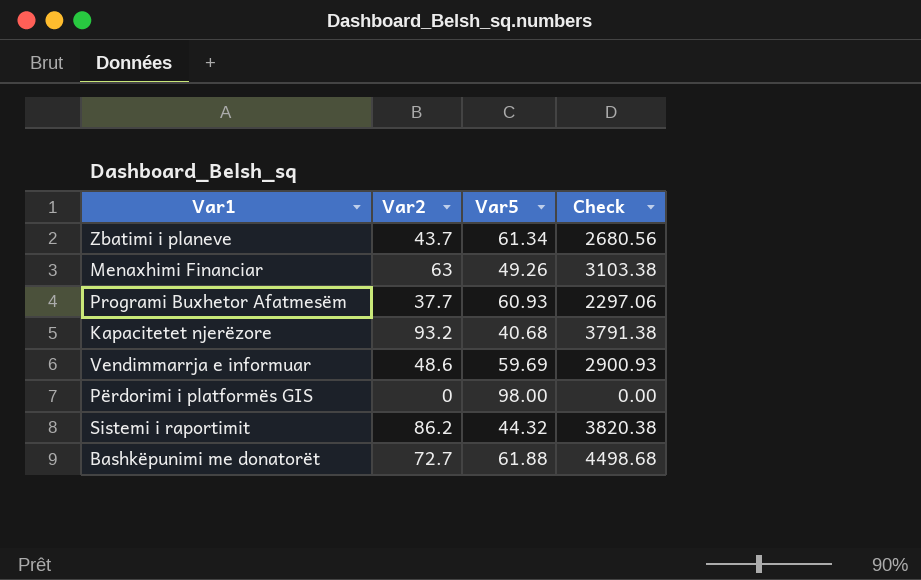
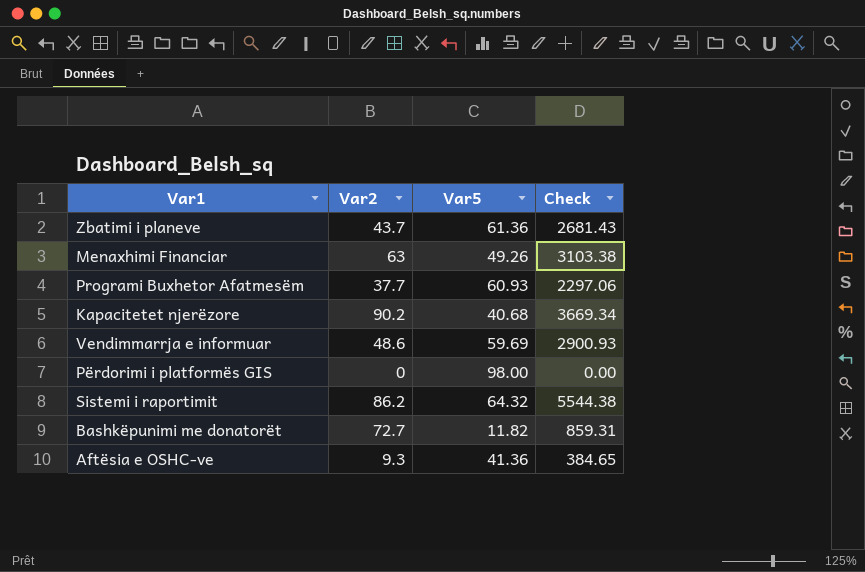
Zbatimi i planeve | Var5: 61.34 -> 61.36
Zbatimi i planeve | Check: 2680.56 -> 2681.43
Kapacitetet njerëzore | Var2: 93.2 -> 90.2
Kapacitetet njerëzore | Check: 3791.38 -> 3669.34
Sistemi i raportimit | Var5: 44.32 -> 64.32
Sistemi i raportimit | Check: 3820.38 -> 5544.38
Bashkëpunimi me donatorët | Var5: 61.88 -> 11.82
Bashkëpunimi me donatorët | Check: 4498.68 -> 859.31
row Aftësia e OSHC-ve: none -> 9.3 | 41.36 | 384.65

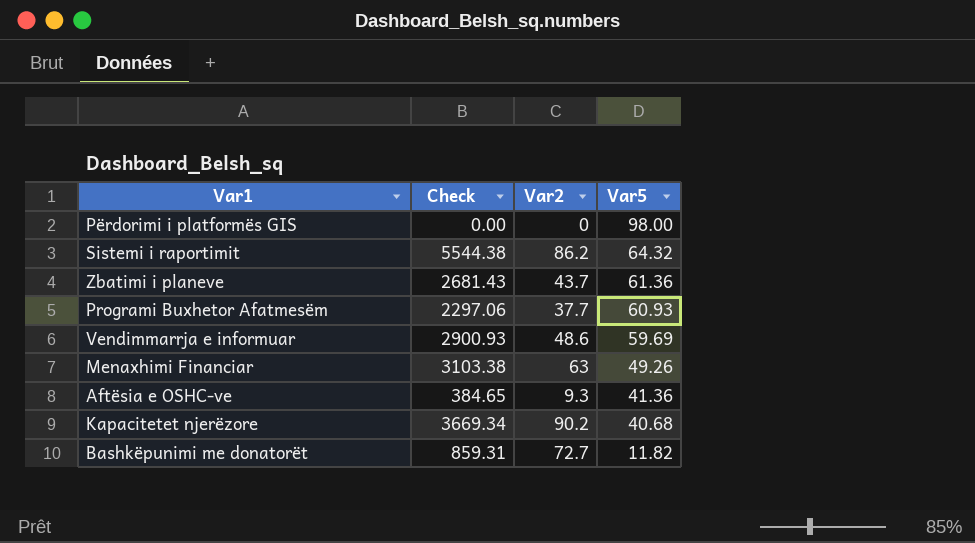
row order: none -> Var5 descending
column Check | position: 4 -> 2

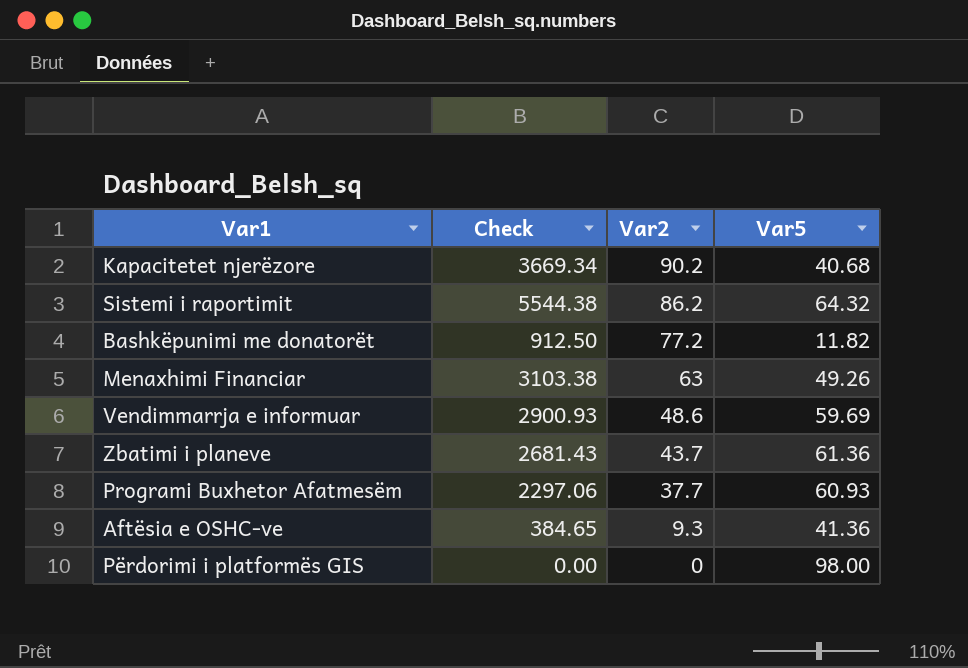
row order: Var5 descending -> Var2 descending
Bashkëpunimi me donatorët | Check: 859.31 -> 912.50
Bashkëpunimi me donatorët | Var2: 72.7 -> 77.2

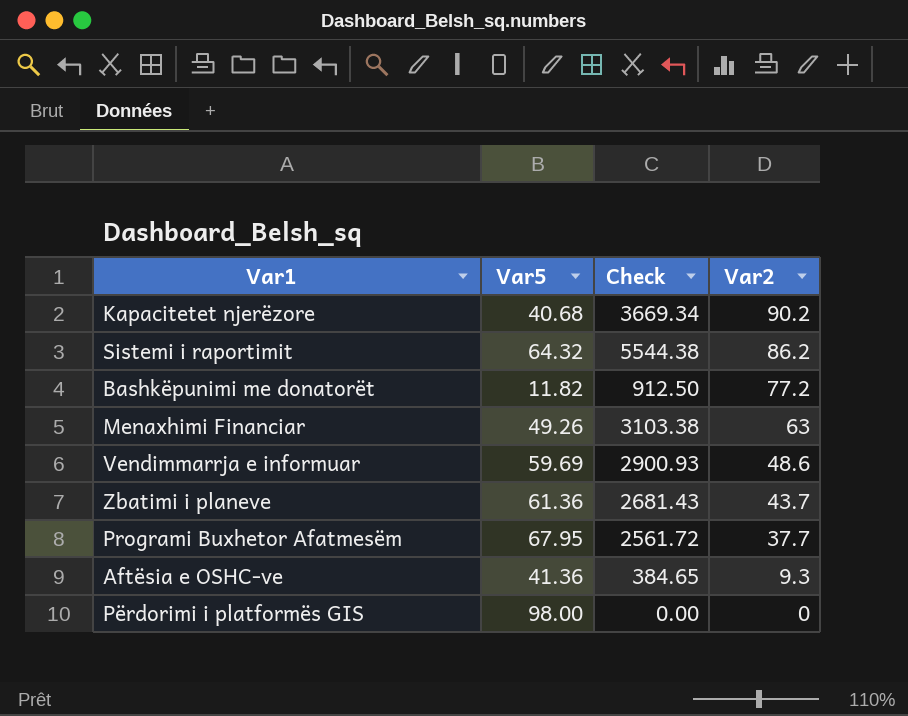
column Var5 | position: 4 -> 2
Programi Buxhetor Afatmesëm | Var5: 60.93 -> 67.95
Programi Buxhetor Afatmesëm | Check: 2297.06 -> 2561.72

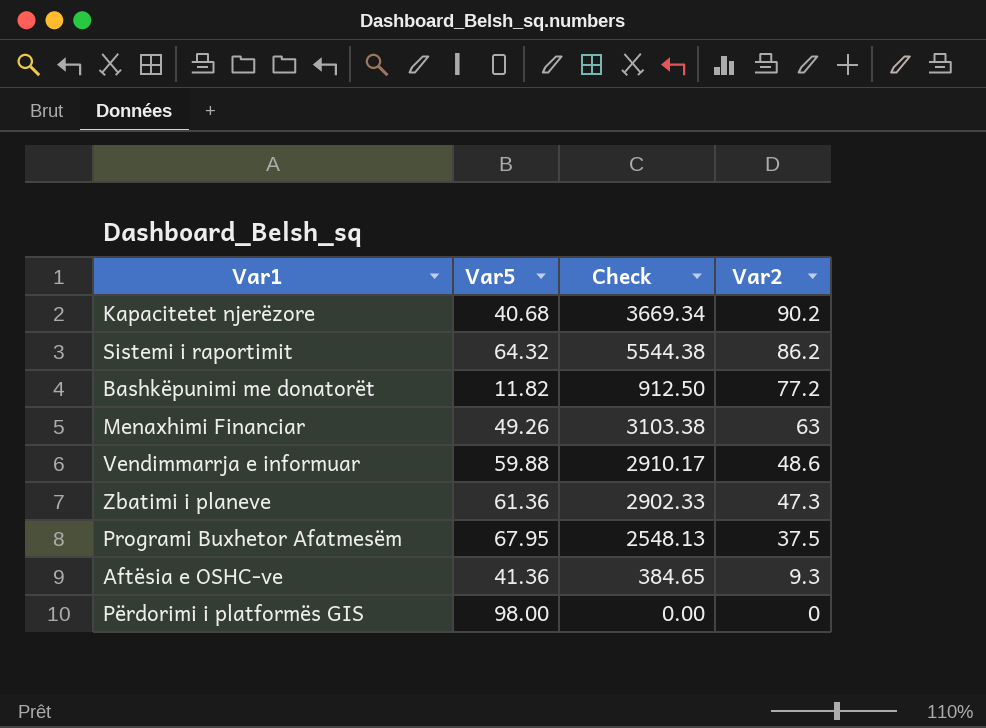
Vendimmarrja e informuar | Var5: 59.69 -> 59.88
Vendimmarrja e informuar | Check: 2900.93 -> 2910.17
Zbatimi i planeve | Check: 2681.43 -> 2902.33
Zbatimi i planeve | Var2: 43.7 -> 47.3
Programi Buxhetor Afatmesëm | Check: 2561.72 -> 2548.13
Programi Buxhetor Afatmesëm | Var2: 37.7 -> 37.5

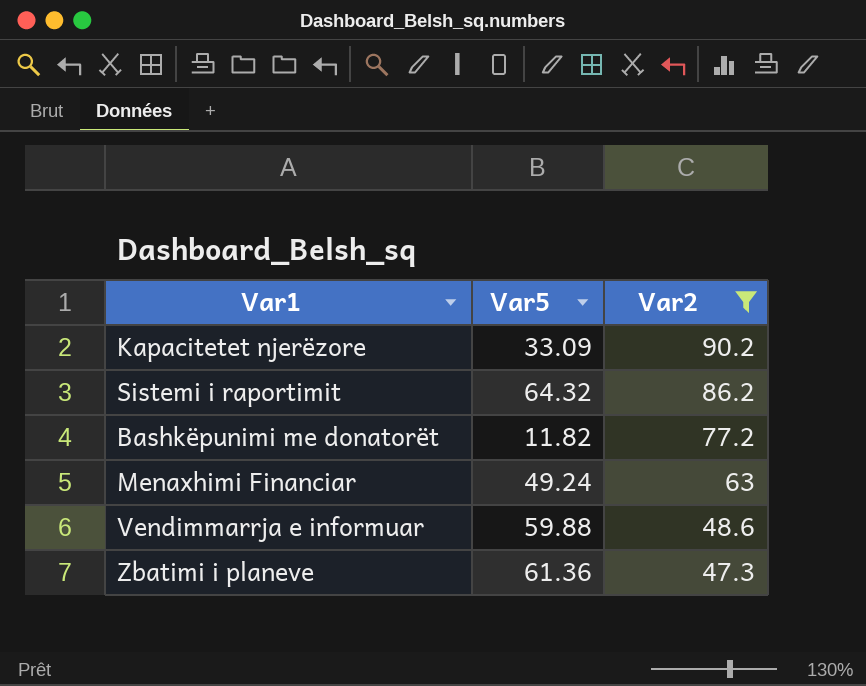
filter: none -> Var2 >= 47.3
column Check | formula: [Var5] * [Var2] -> none
Kapacitetet njerëzore | Var5: 40.68 -> 33.09
Menaxhimi Financiar | Var5: 49.26 -> 49.24

